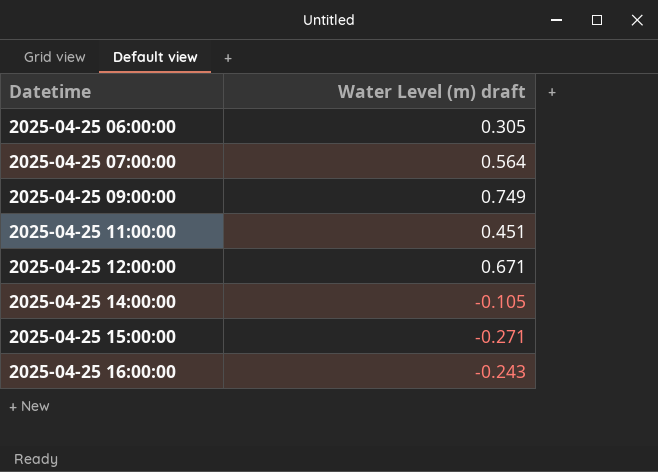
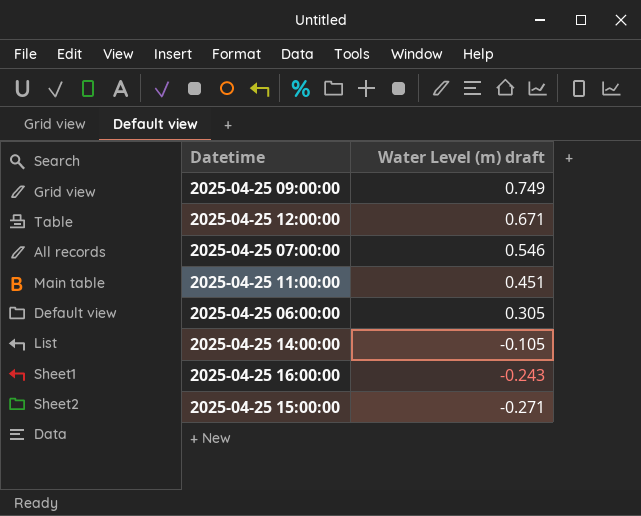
row order: Datetime ascending -> Water Level (m) draft descending
2025-04-25 07:00:00 | Water Level (m) draft: 0.564 -> 0.546

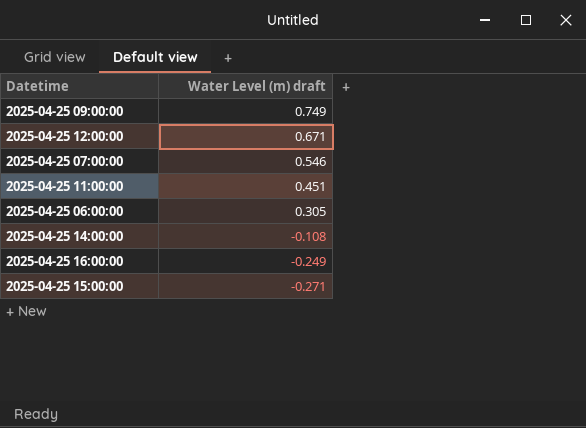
2025-04-25 14:00:00 | Water Level (m) draft: -0.105 -> -0.108
2025-04-25 16:00:00 | Water Level (m) draft: -0.243 -> -0.249

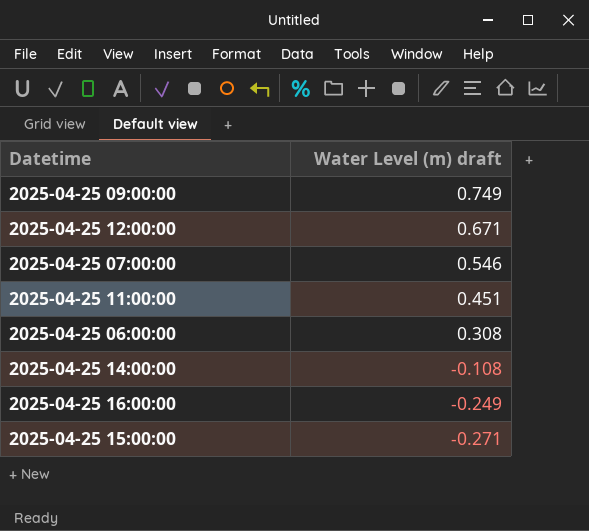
2025-04-25 06:00:00 | Water Level (m) draft: 0.305 -> 0.308

